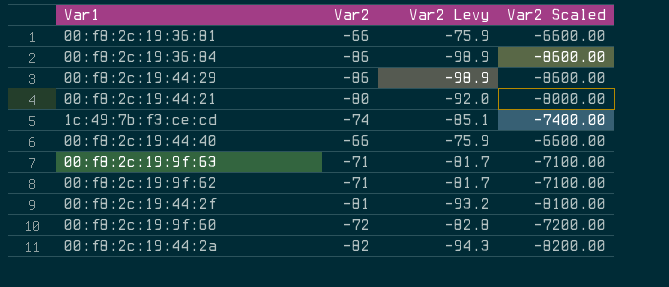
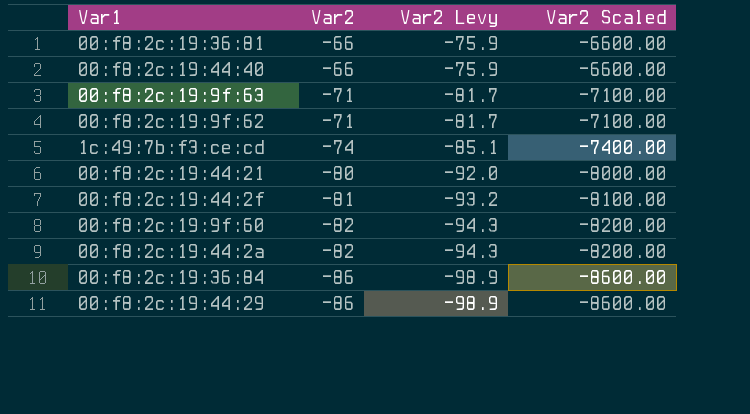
row order: none -> Var2 descending
00:f8:2c:19:9f:60 | Var2: -72 -> -82
00:f8:2c:19:9f:60 | Var2 Levy: -82.8 -> -94.3
00:f8:2c:19:9f:60 | Var2 Scaled: -7200.00 -> -8200.00

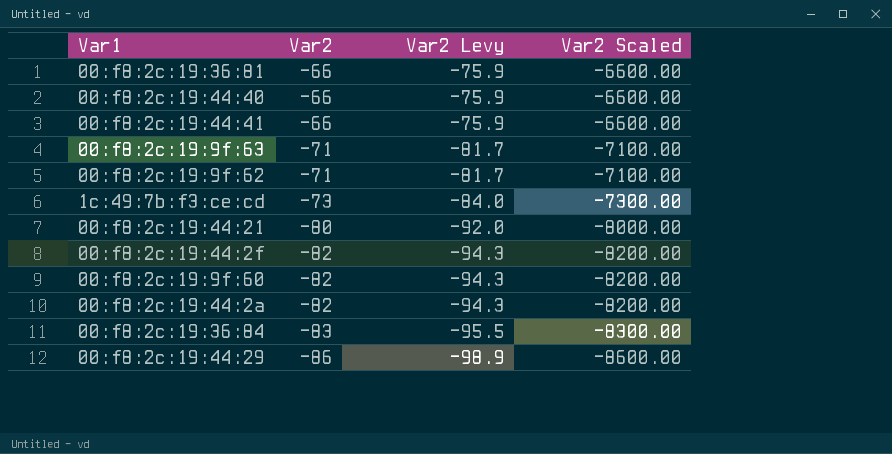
row 00:f8:2c:19:44:41: none -> -66 | -75.9 | -6600.00
1c:49:7b:f3:ce:cd | Var2: -74 -> -73
1c:49:7b:f3:ce:cd | Var2 Levy: -85.1 -> -84.0
1c:49:7b:f3:ce:cd | Var2 Scaled: -7400.00 -> -7300.00
00:f8:2c:19:44:2f | Var2: -81 -> -82
00:f8:2c:19:44:2f | Var2 Levy: -93.2 -> -94.3
00:f8:2c:19:44:2f | Var2 Scaled: -8100.00 -> -8200.00
00:f8:2c:19:36:84 | Var2: -86 -> -83
00:f8:2c:19:36:84 | Var2 Levy: -98.9 -> -95.5
00:f8:2c:19:36:84 | Var2 Scaled: -8600.00 -> -8300.00

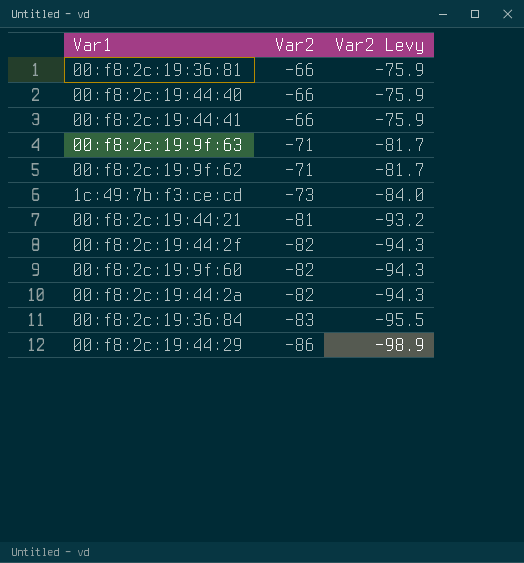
column Var2 Scaled | formula: [Var2] * 100 -> none
00:f8:2c:19:44:21 | Var2: -80 -> -81
00:f8:2c:19:44:21 | Var2 Levy: -92.0 -> -93.2

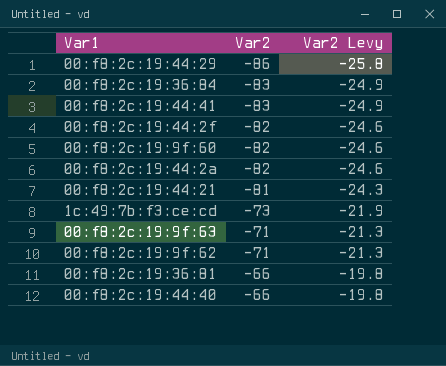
row order: Var2 descending -> Var2 ascending
column Var2 Levy | formula: [Var2] * 1.15 -> [Var2] * 0.3
00:f8:2c:19:44:41 | Var2: -66 -> -83

